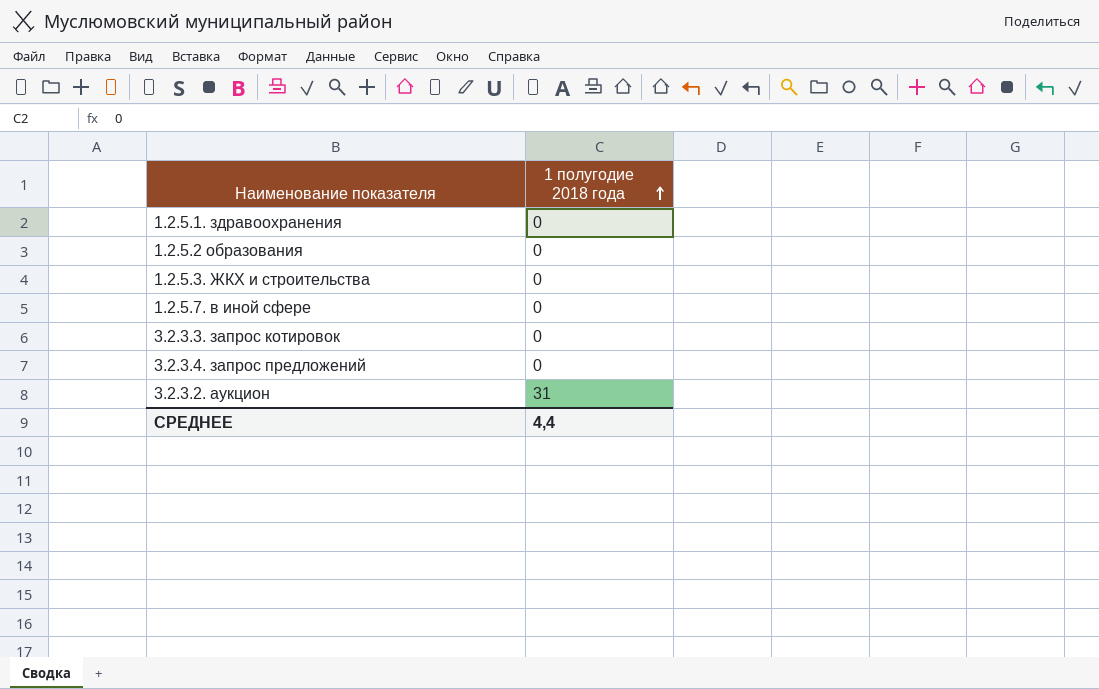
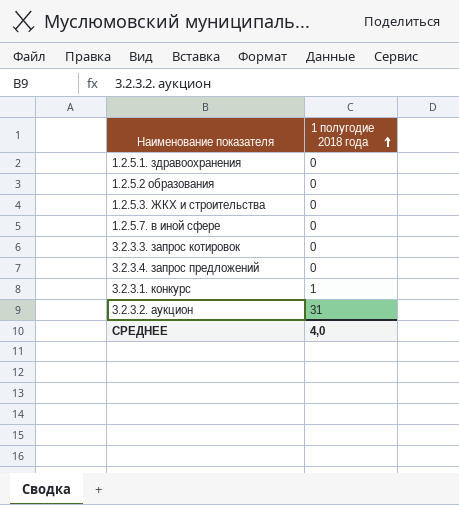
row 3.2.3.1. конкурс: none -> 1
СРЕДНЕЕ | 1 полугодие 2018 года: 4,4 -> 4,0

